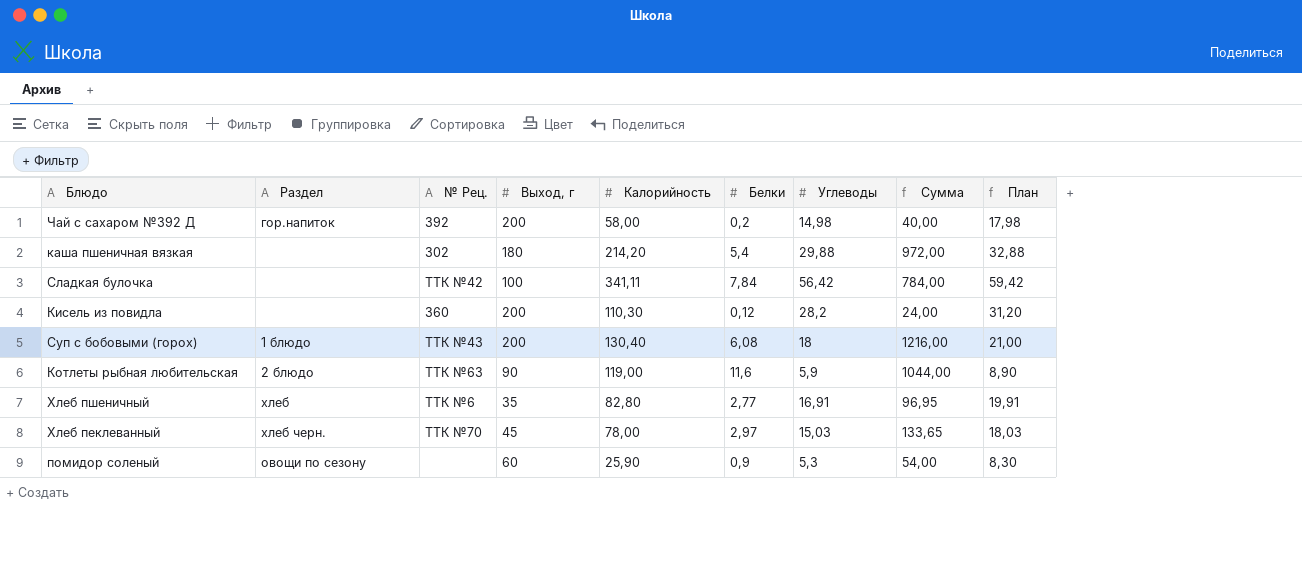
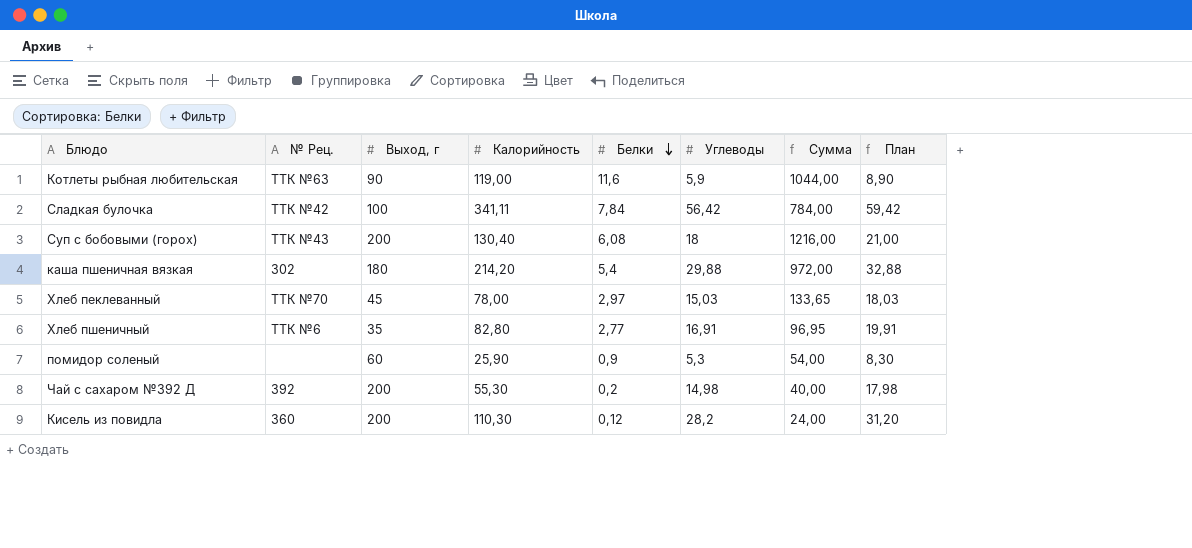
row order: none -> Белки descending
column Раздел | position: 2 -> none
Чай с сахаром №392 Д | Калорийность: 58,00 -> 55,30

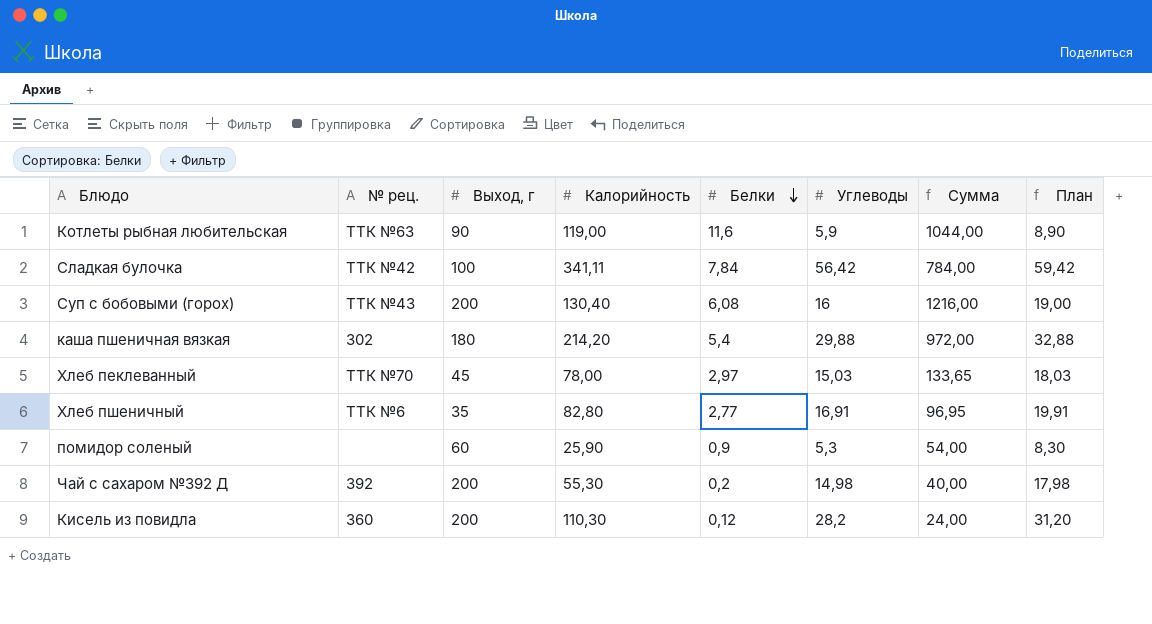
column name: № Рец. -> № рец.
Суп с бобовыми (горох) | Углеводы: 18 -> 16
Суп с бобовыми (горох) | План: 21,00 -> 19,00

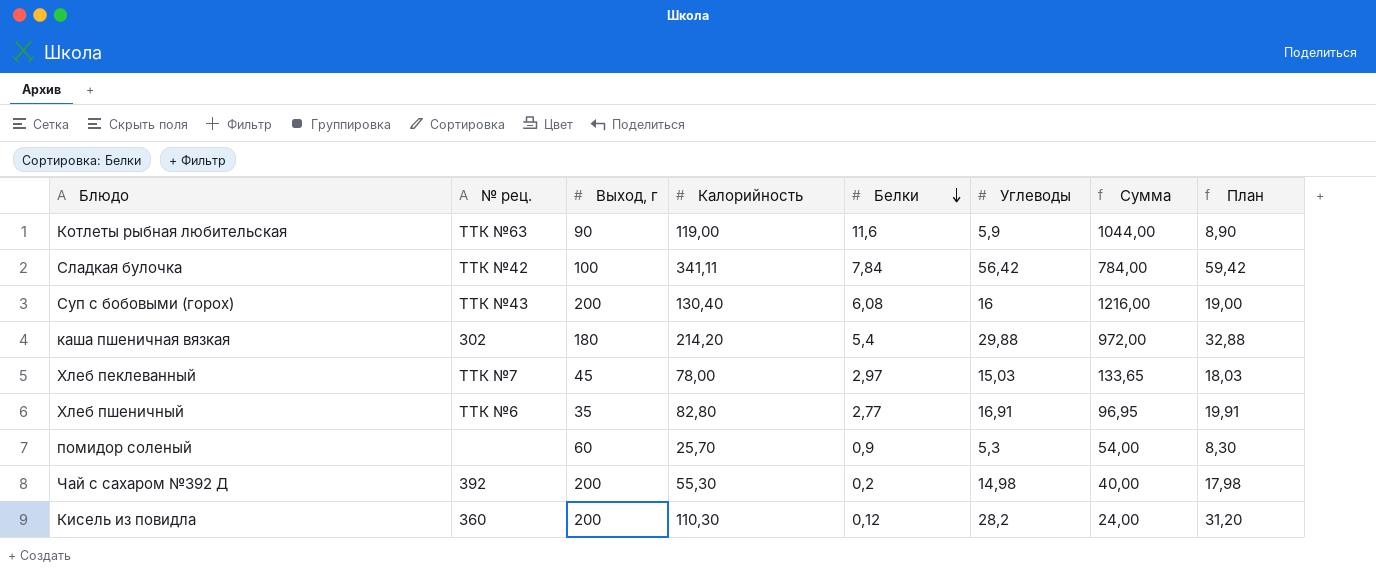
Хлеб пеклеванный | № рец.: ТТК №70 -> ТТК №7
помидор соленый | Калорийность: 25,90 -> 25,70

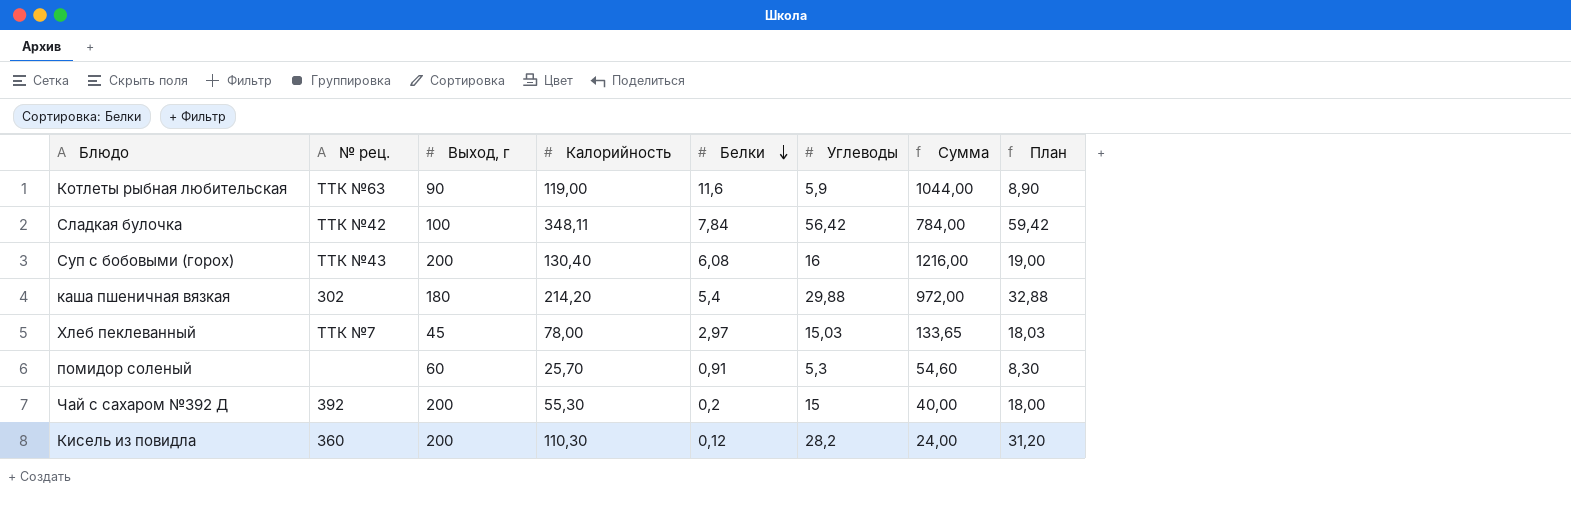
row Хлеб пшеничный: ТТК №6 | 35 | 82,80 | 2,77 | 16,91 | 96,95 | 19,91 -> none
Сладкая булочка | Калорийность: 341,11 -> 348,11
помидор соленый | Белки: 0,9 -> 0,91
помидор соленый | Сумма: 54,00 -> 54,60
Чай с сахаром №392 Д | Углеводы: 14,98 -> 15
Чай с сахаром №392 Д | План: 17,98 -> 18,00

